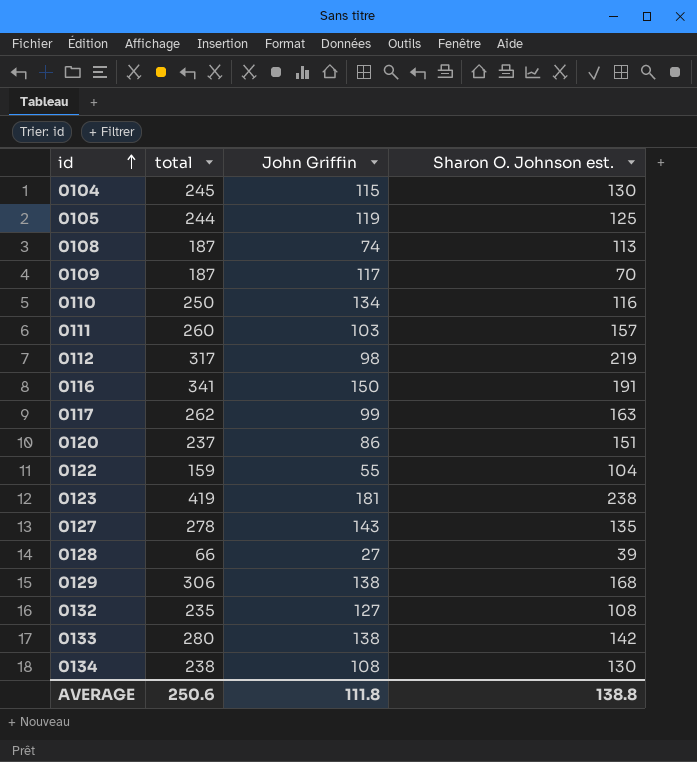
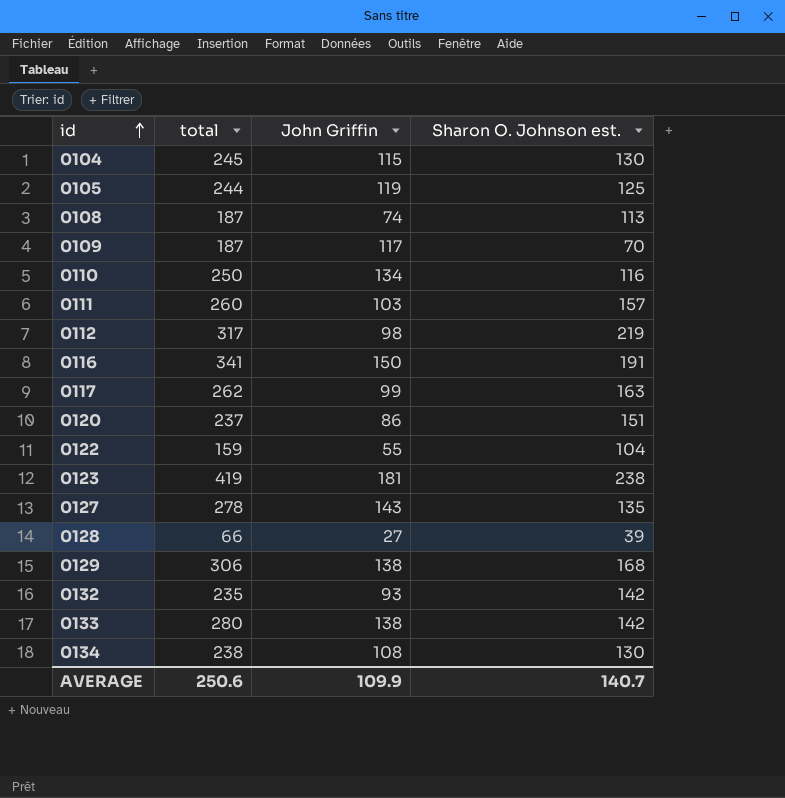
0132 | John Griffin: 127 -> 93
0132 | Sharon O. Johnson est.: 108 -> 142
AVERAGE | John Griffin: 111.8 -> 109.9
AVERAGE | Sharon O. Johnson est.: 138.8 -> 140.7

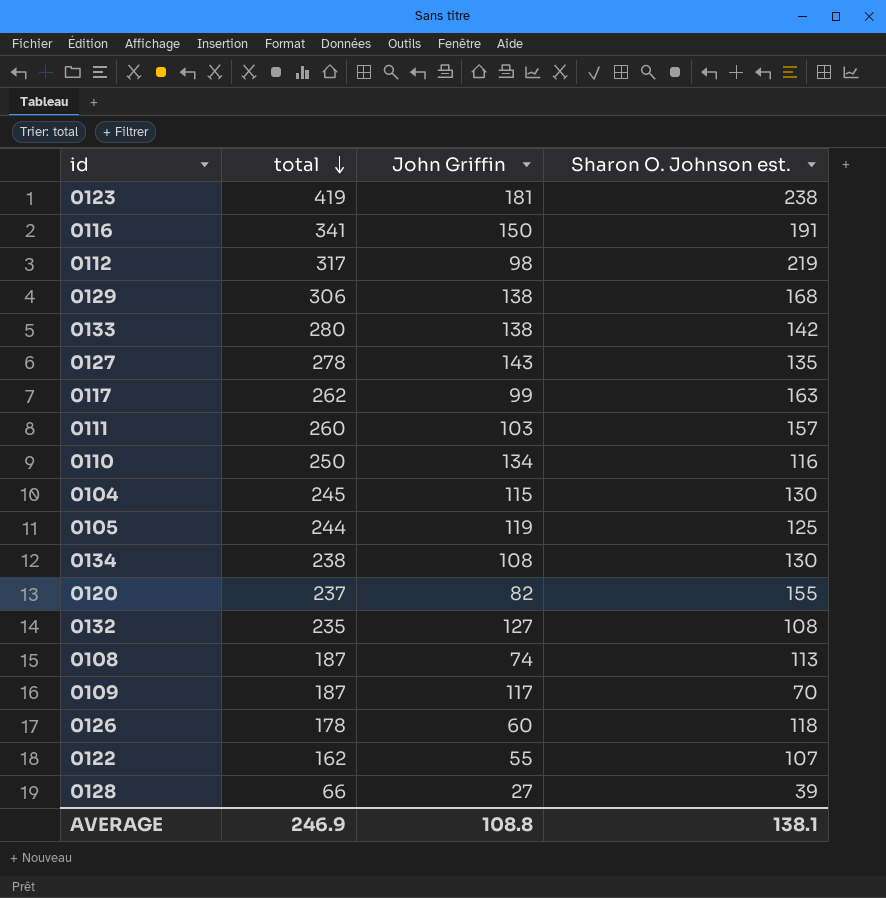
row order: id ascending -> total descending
0120 | John Griffin: 86 -> 82
0120 | Sharon O. Johnson est.: 151 -> 155
0132 | John Griffin: 93 -> 127
0132 | Sharon O. Johnson est.: 142 -> 108
row 0126: none -> 178 | 60 | 118
0122 | total: 159 -> 162
0122 | Sharon O. Johnson est.: 104 -> 107
AVERAGE | total: 250.6 -> 246.9
AVERAGE | John Griffin: 109.9 -> 108.8
AVERAGE | Sharon O. Johnson est.: 140.7 -> 138.1

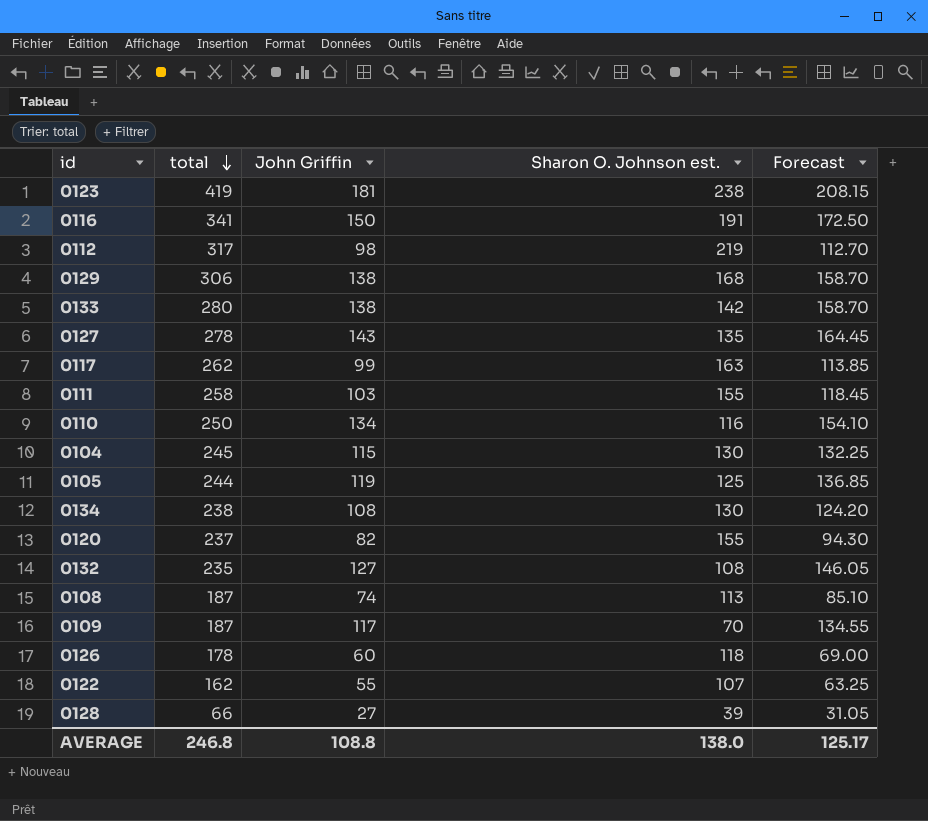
column Forecast | formula: none -> [John Griffin] * 1.15
0111 | total: 260 -> 258
0111 | Sharon O. Johnson est.: 157 -> 155
AVERAGE | total: 246.9 -> 246.8
AVERAGE | Sharon O. Johnson est.: 138.1 -> 138.0

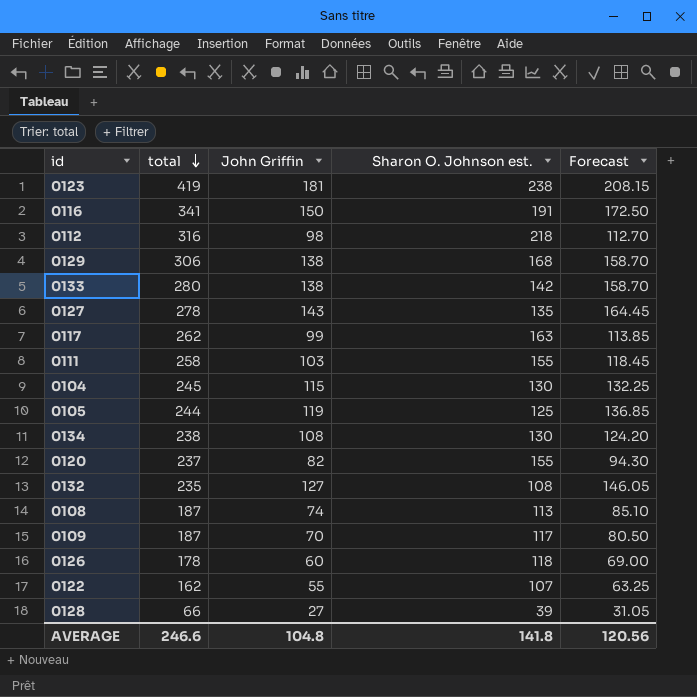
row 0110: 250 | 134 | 116 | 154.10 -> none
0112 | total: 317 -> 316
0112 | Sharon O. Johnson est.: 219 -> 218
0109 | John Griffin: 117 -> 70
0109 | Sharon O. Johnson est.: 70 -> 117
0109 | Forecast: 134.55 -> 80.50
AVERAGE | total: 246.8 -> 246.6
AVERAGE | John Griffin: 108.8 -> 104.8
AVERAGE | Sharon O. Johnson est.: 138.0 -> 141.8
AVERAGE | Forecast: 125.17 -> 120.56

